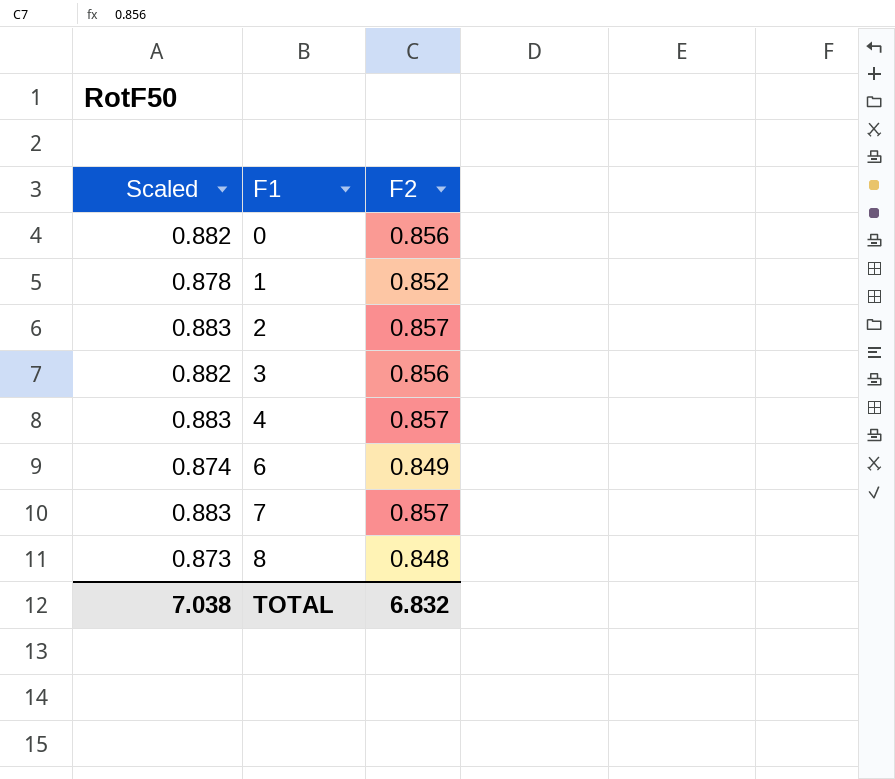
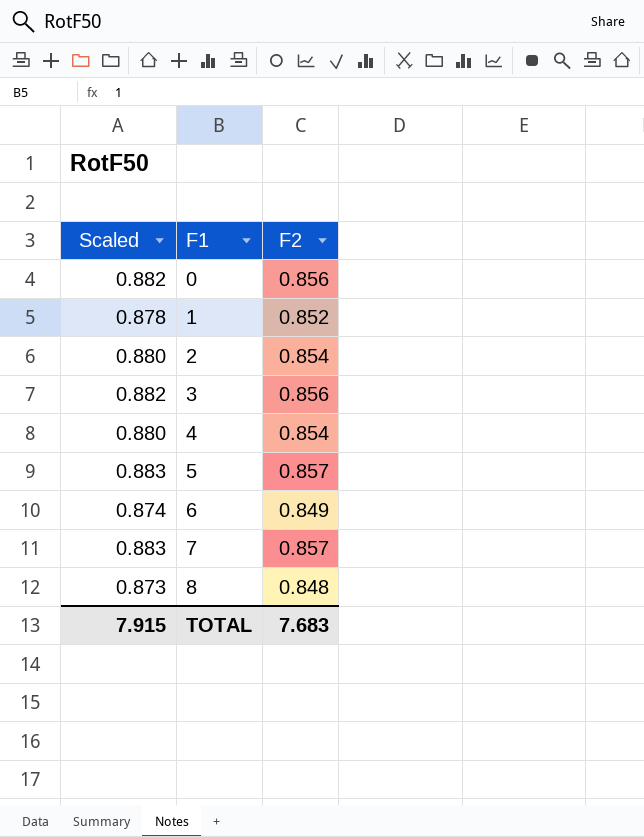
2 | Scaled: 0.883 -> 0.880
2 | F2: 0.857 -> 0.854
4 | Scaled: 0.883 -> 0.880
4 | F2: 0.857 -> 0.854
row 5: none -> 0.883 | 0.857
TOTAL | Scaled: 7.038 -> 7.915
TOTAL | F2: 6.832 -> 7.683

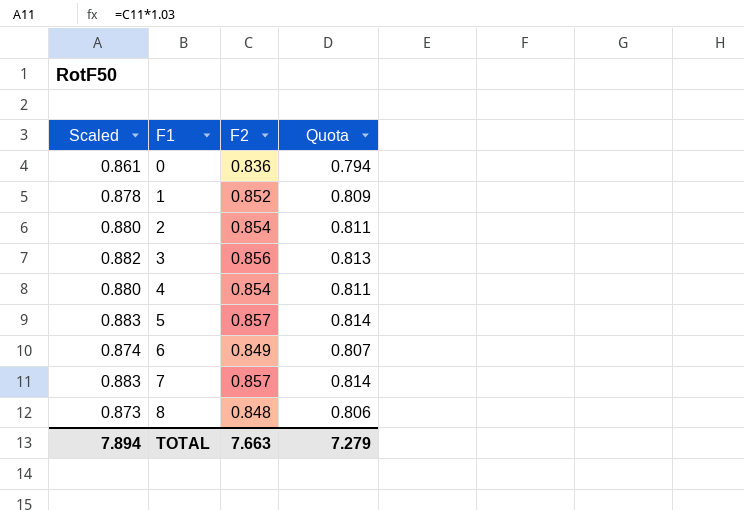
column Quota | formula: none -> [F2] * 0.95
0 | Scaled: 0.882 -> 0.861
0 | F2: 0.856 -> 0.836
TOTAL | Scaled: 7.915 -> 7.894
TOTAL | F2: 7.683 -> 7.663

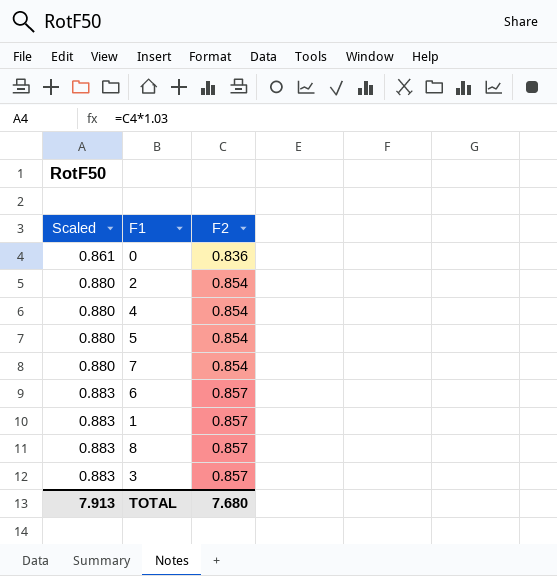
row order: F1 ascending -> Scaled ascending
column Quota | formula: [F2] * 0.95 -> none
5 | Scaled: 0.883 -> 0.880
5 | F2: 0.857 -> 0.854
7 | Scaled: 0.883 -> 0.880
7 | F2: 0.857 -> 0.854
6 | Scaled: 0.874 -> 0.883
6 | F2: 0.849 -> 0.857
1 | Scaled: 0.878 -> 0.883
1 | F2: 0.852 -> 0.857
8 | Scaled: 0.873 -> 0.883
8 | F2: 0.848 -> 0.857
3 | Scaled: 0.882 -> 0.883
3 | F2: 0.856 -> 0.857
TOTAL | Scaled: 7.894 -> 7.913
TOTAL | F2: 7.663 -> 7.680

